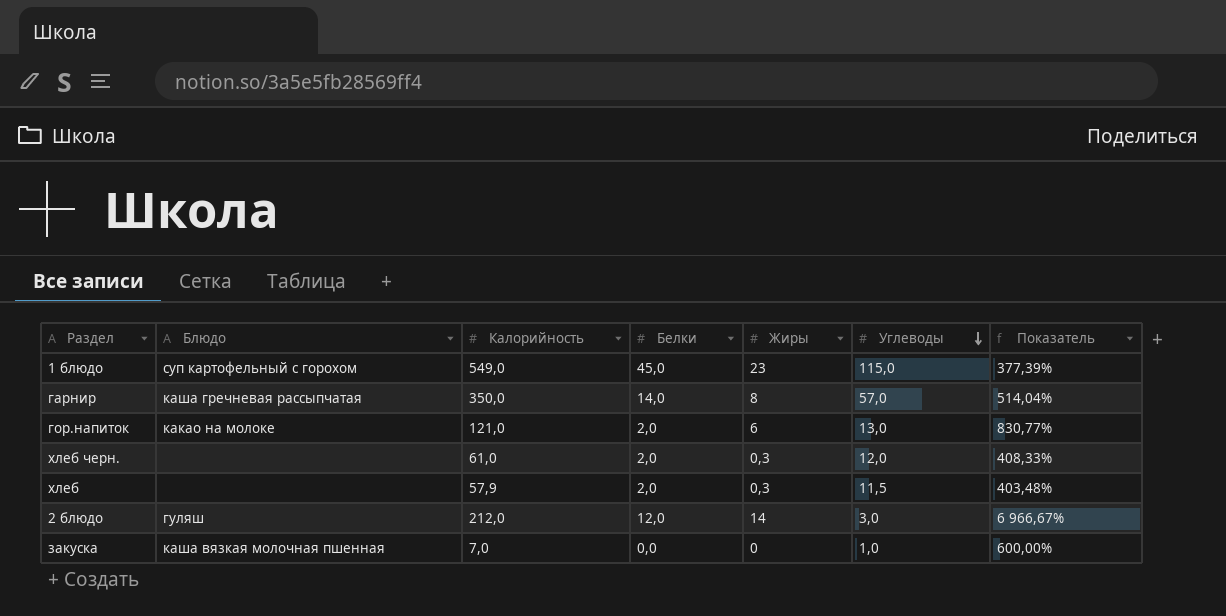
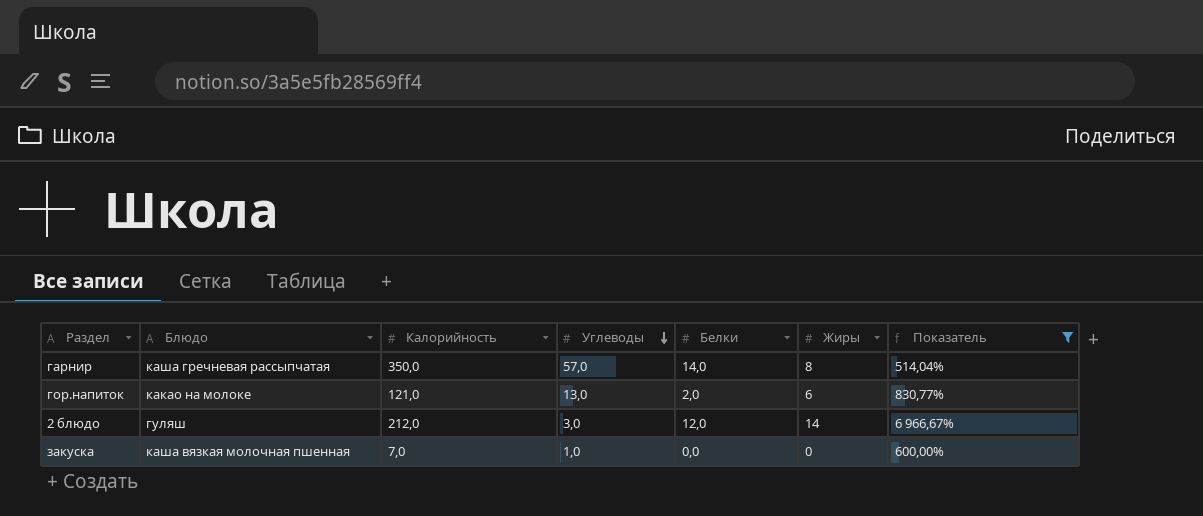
filter: none -> Показатель >= 514,04%
column Углеводы | position: 6 -> 4

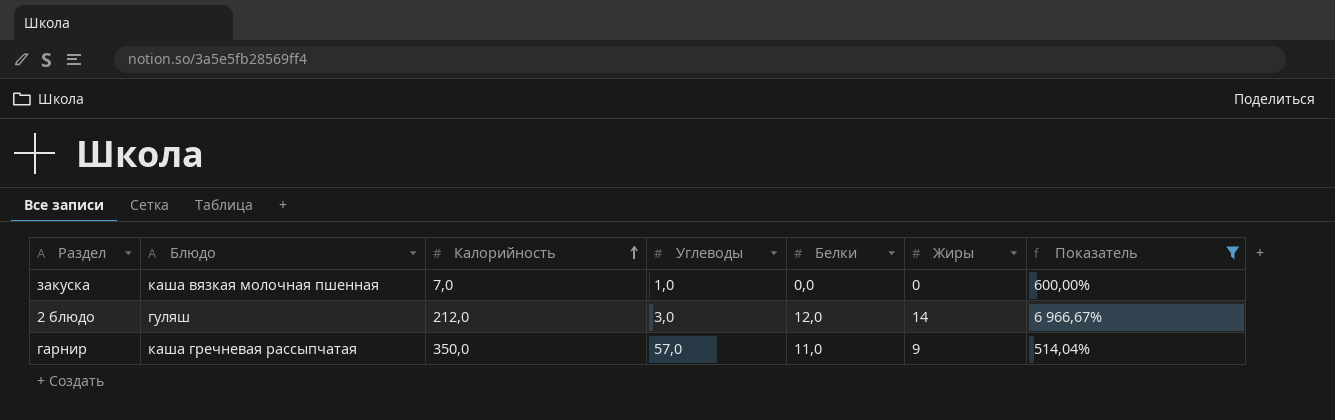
row order: Углеводы descending -> Калорийность ascending
row гор.напиток: какао на молоке | 121,0 | 13,0 | 2,0 | 6 | 830,77% -> none
гарнир | Белки: 14,0 -> 11,0
гарнир | Жиры: 8 -> 9

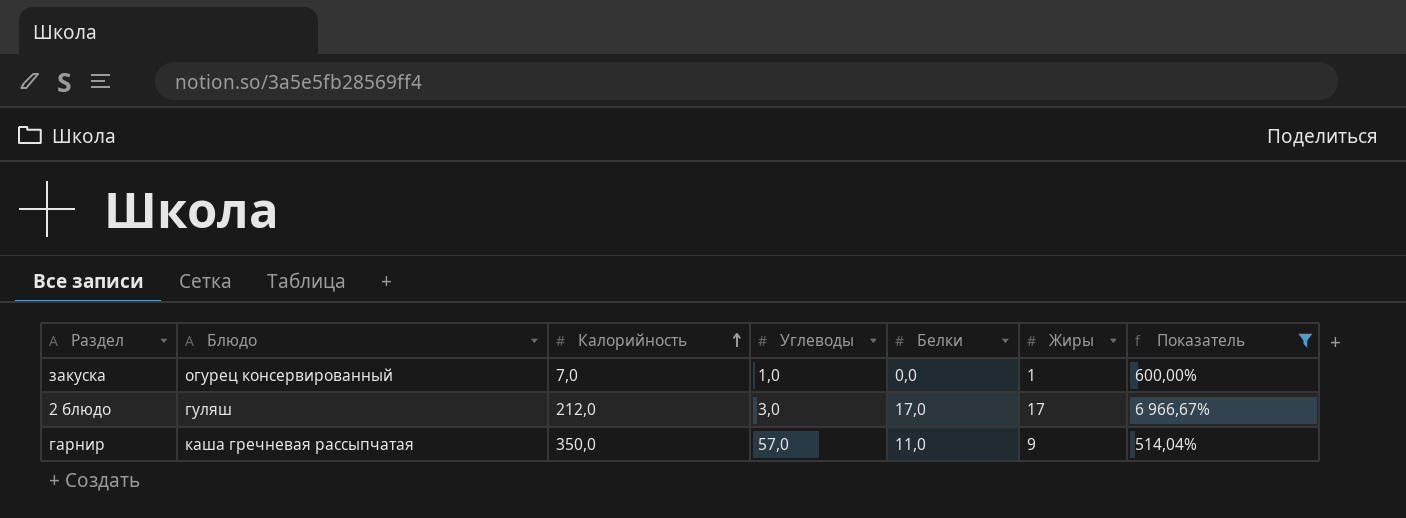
закуска | Блюдо: каша вязкая молочная пшенная -> огурец консервированный
закуска | Жиры: 0 -> 1
2 блюдо | Белки: 12,0 -> 17,0
2 блюдо | Жиры: 14 -> 17

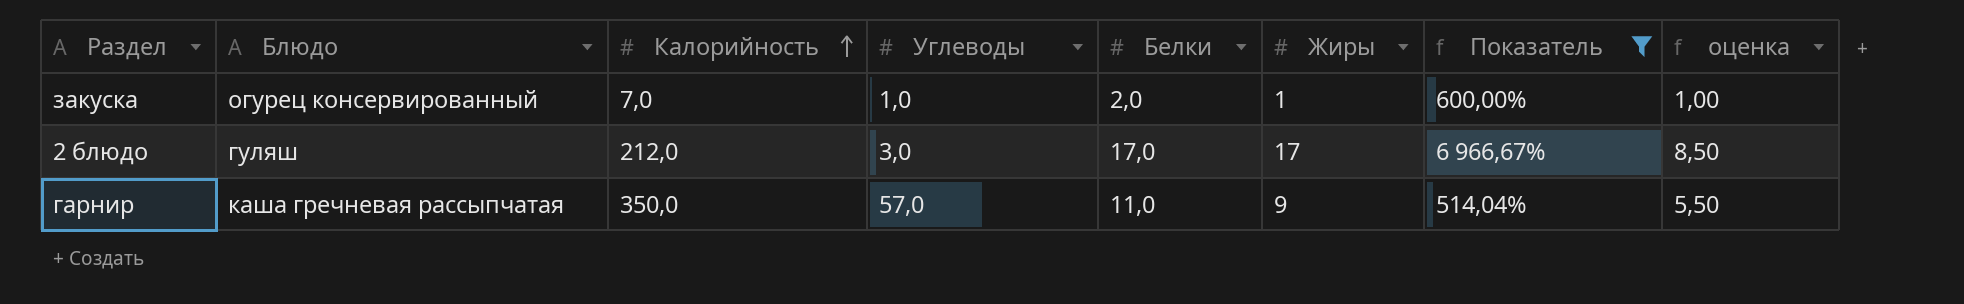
column оценка | formula: none -> [Белки] * 0,5
закуска | Белки: 0,0 -> 2,0

